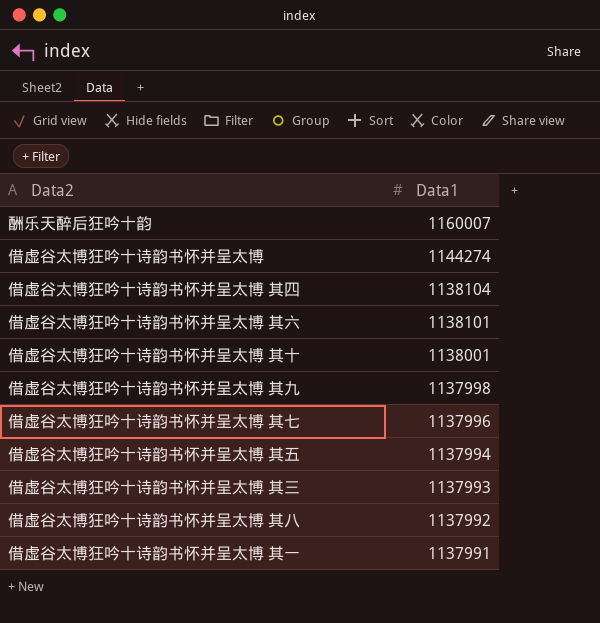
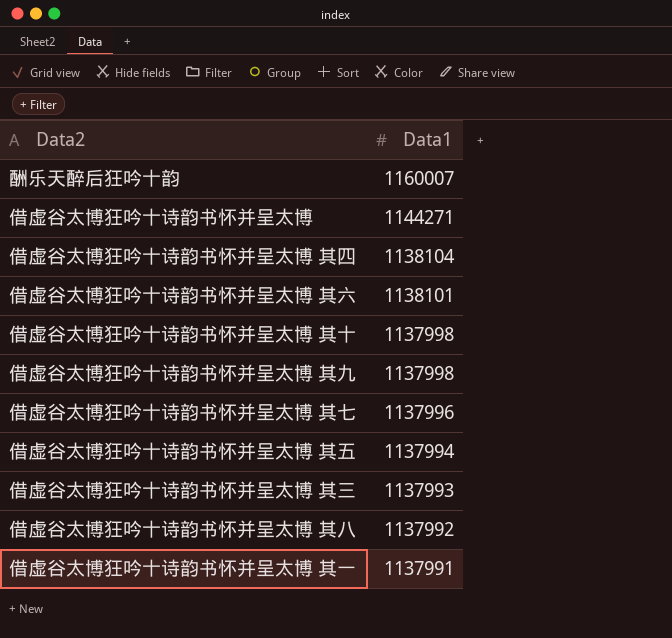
借虚谷太博狂吟十诗韵书怀并呈太博 | Data1: 1144274 -> 1144271
借虚谷太博狂吟十诗韵书怀并呈太博 其十 | Data1: 1138001 -> 1137998

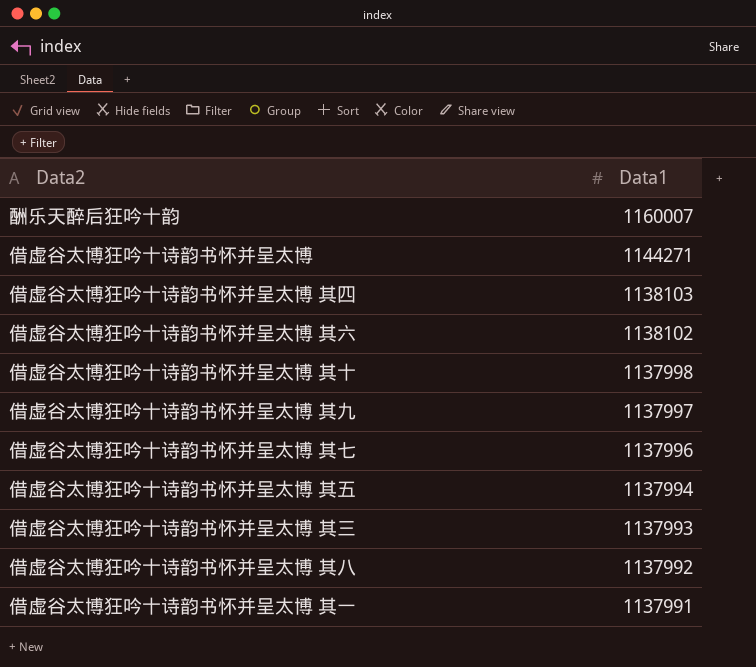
借虚谷太博狂吟十诗韵书怀并呈太博 其四 | Data1: 1138104 -> 1138103
借虚谷太博狂吟十诗韵书怀并呈太博 其六 | Data1: 1138101 -> 1138102
借虚谷太博狂吟十诗韵书怀并呈太博 其九 | Data1: 1137998 -> 1137997

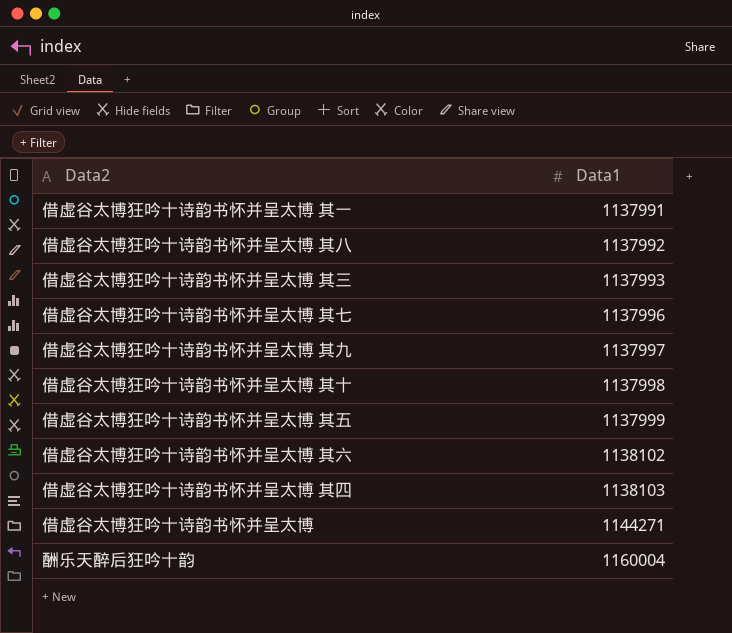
row order: Data1 descending -> Data1 ascending
借虚谷太博狂吟十诗韵书怀并呈太博 其五 | Data1: 1137994 -> 1137999
酬乐天醉后狂吟十韵 | Data1: 1160007 -> 1160004

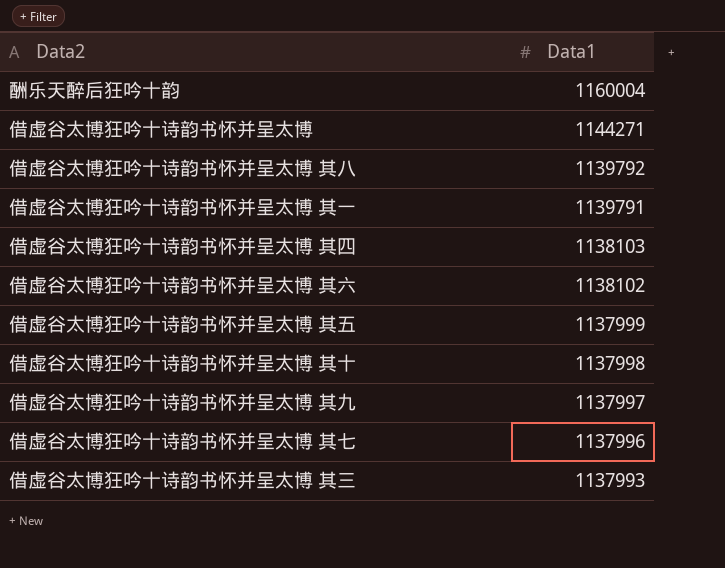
row order: Data1 ascending -> Data1 descending
借虚谷太博狂吟十诗韵书怀并呈太博 其八 | Data1: 1137992 -> 1139792
借虚谷太博狂吟十诗韵书怀并呈太博 其一 | Data1: 1137991 -> 1139791

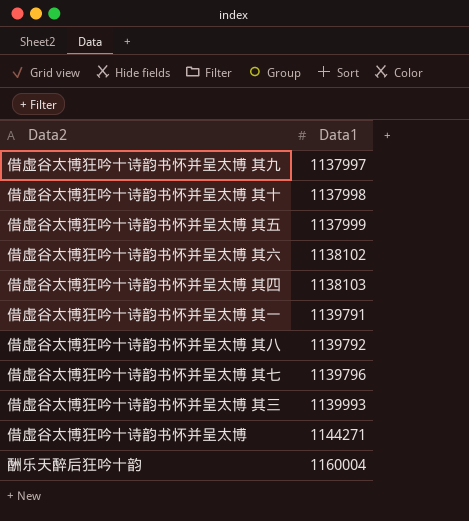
row order: Data1 descending -> Data1 ascending
借虚谷太博狂吟十诗韵书怀并呈太博 其七 | Data1: 1137996 -> 1139796
借虚谷太博狂吟十诗韵书怀并呈太博 其三 | Data1: 1137993 -> 1139993

